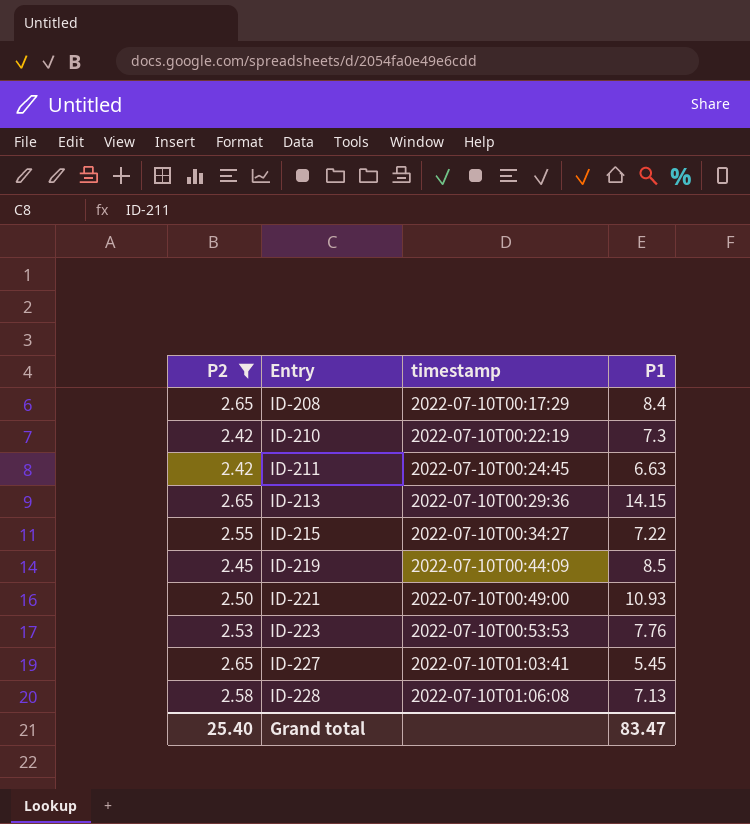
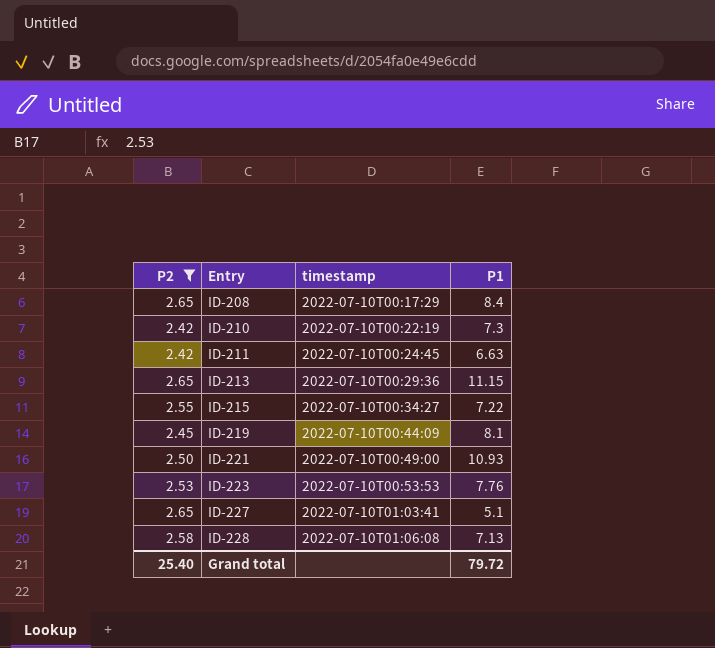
ID-213 | P1: 14.15 -> 11.15
ID-219 | P1: 8.5 -> 8.1
ID-227 | P1: 5.45 -> 5.1
Grand total | P1: 83.47 -> 79.72

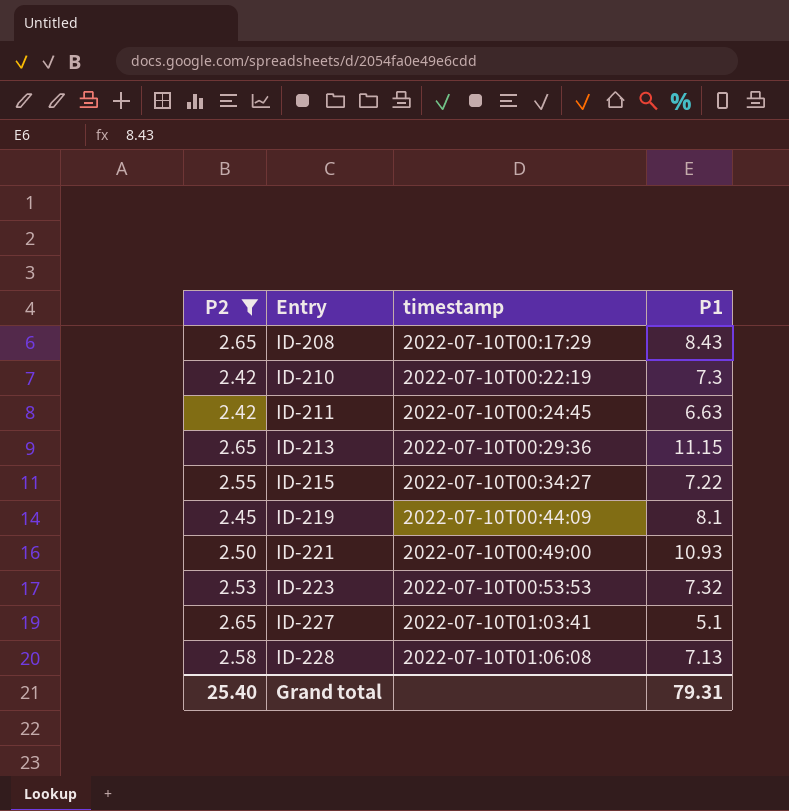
ID-208 | P1: 8.4 -> 8.43
ID-223 | P1: 7.76 -> 7.32
Grand total | P1: 79.72 -> 79.31

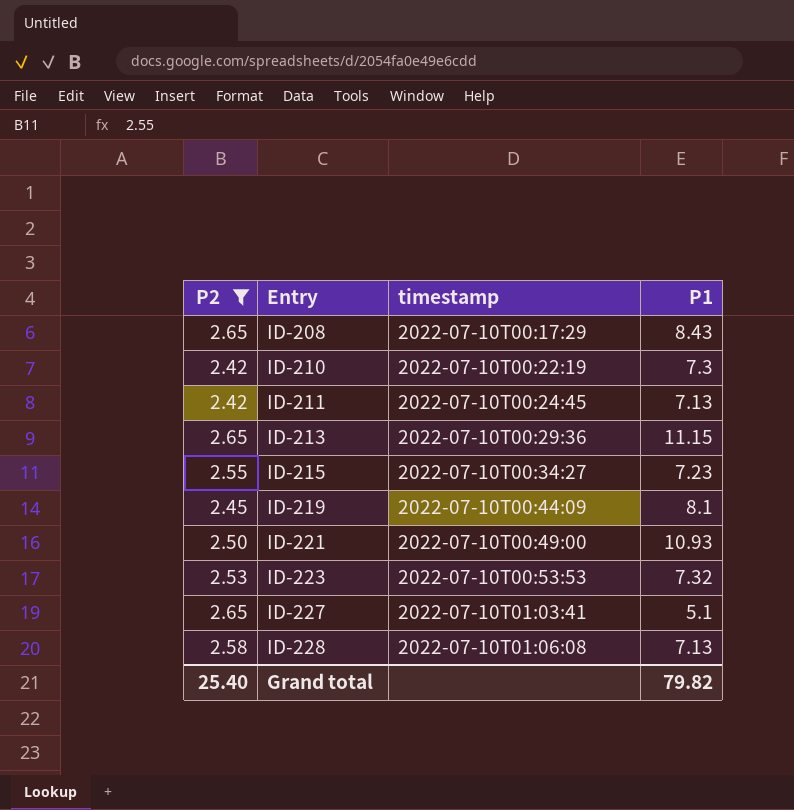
ID-211 | P1: 6.63 -> 7.13
ID-215 | P1: 7.22 -> 7.23
Grand total | P1: 79.31 -> 79.82

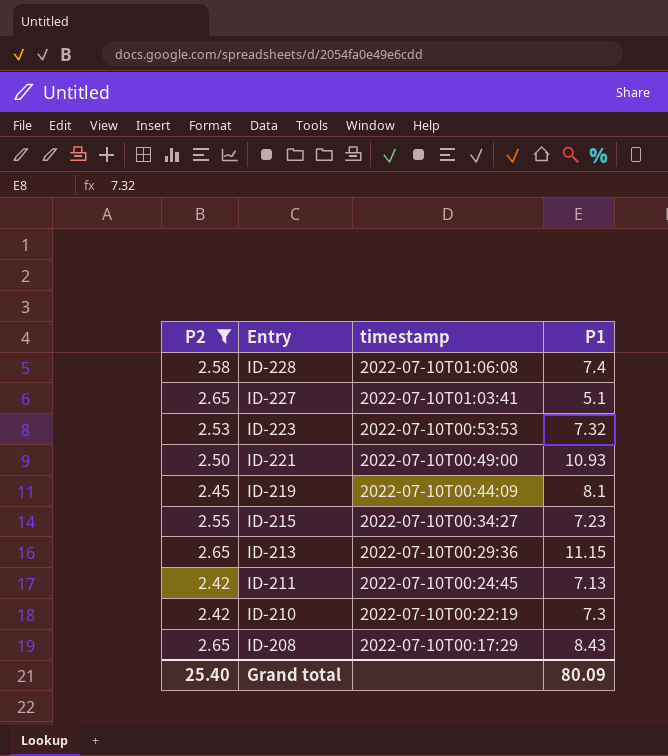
row order: Entry ascending -> Entry descending
ID-228 | P1: 7.13 -> 7.4
Grand total | P1: 79.82 -> 80.09

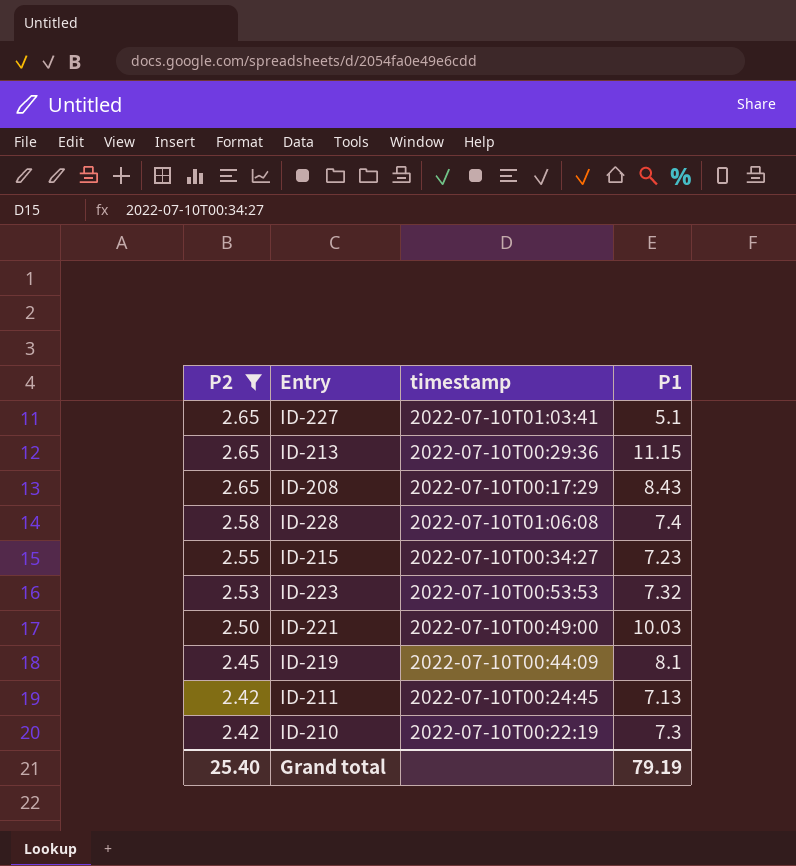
row order: Entry descending -> P2 descending
ID-221 | P1: 10.93 -> 10.03
Grand total | P1: 80.09 -> 79.19

